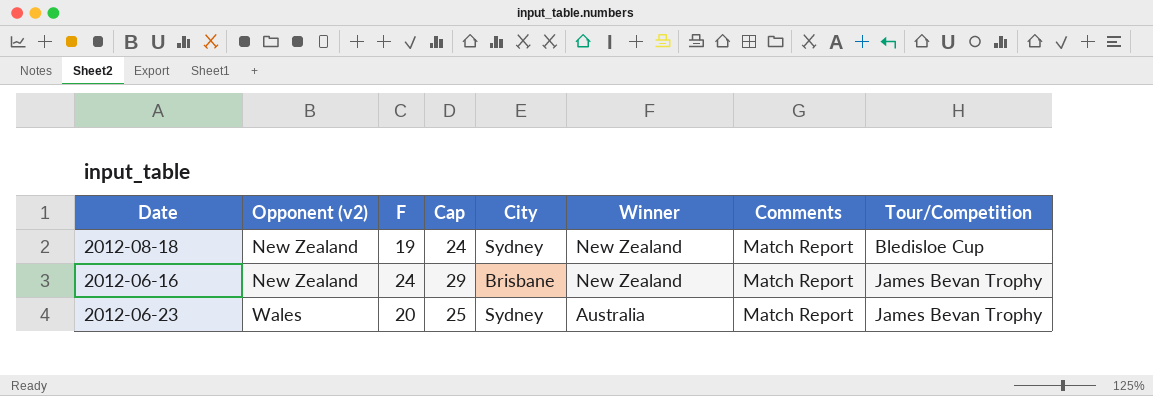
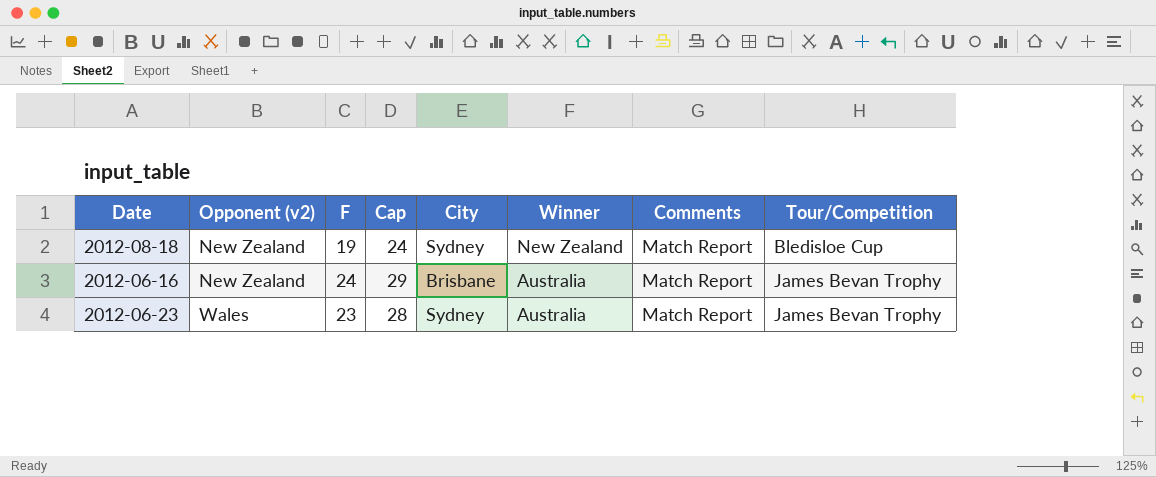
2012-06-16 | Winner: New Zealand -> Australia
2012-06-23 | F: 20 -> 23
2012-06-23 | Cap: 25 -> 28

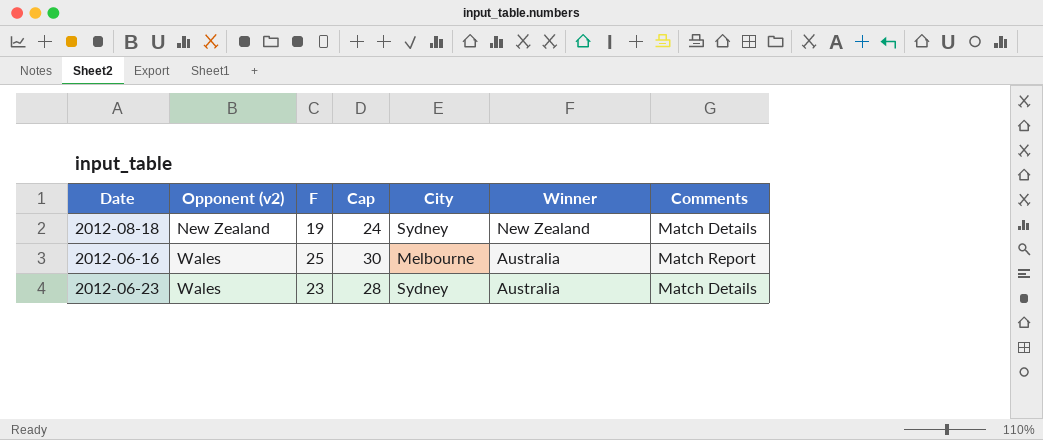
column Tour/Competition | position: 8 -> none
2012-08-18 | Comments: Match Report -> Match Details
2012-06-16 | Opponent (v2): New Zealand -> Wales
2012-06-16 | F: 24 -> 25
2012-06-16 | Cap: 29 -> 30
2012-06-16 | City: Brisbane -> Melbourne
2012-06-23 | Comments: Match Report -> Match Details

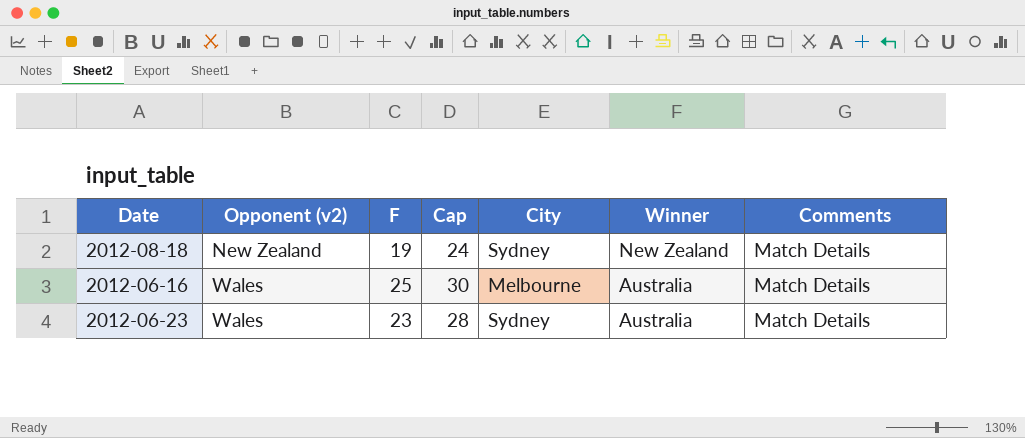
2012-06-16 | Comments: Match Report -> Match Details

